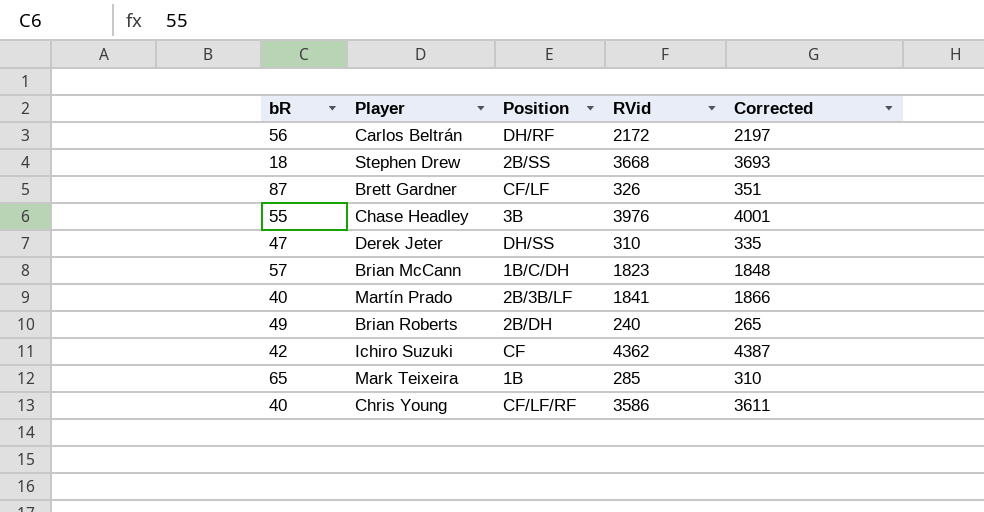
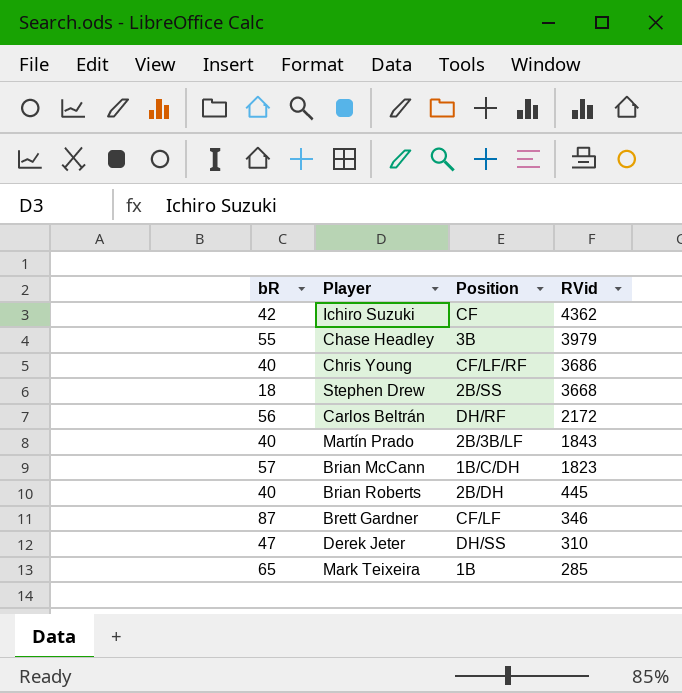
row order: none -> RVid descending
column Corrected | formula: [RVid] + 25 -> none
Chase Headley | RVid: 3976 -> 3979
Chris Young | RVid: 3586 -> 3686
Martín Prado | RVid: 1841 -> 1843
Brian Roberts | bR: 49 -> 40
Brian Roberts | RVid: 240 -> 445
Brett Gardner | RVid: 326 -> 346

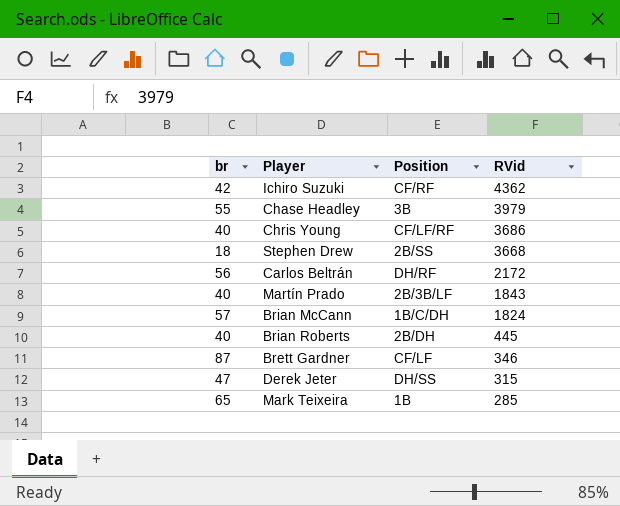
column name: bR -> br
Ichiro Suzuki | Position: CF -> CF/RF
Brian McCann | RVid: 1823 -> 1824
Derek Jeter | RVid: 310 -> 315

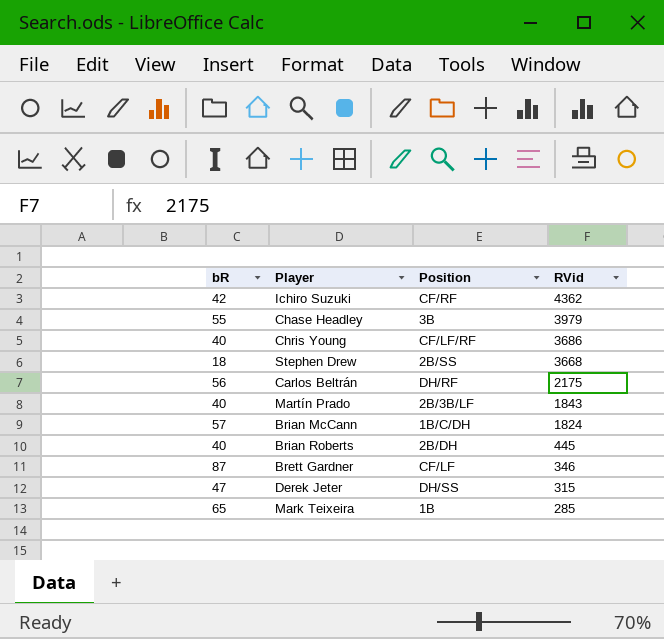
column name: br -> bR
Carlos Beltrán | RVid: 2172 -> 2175

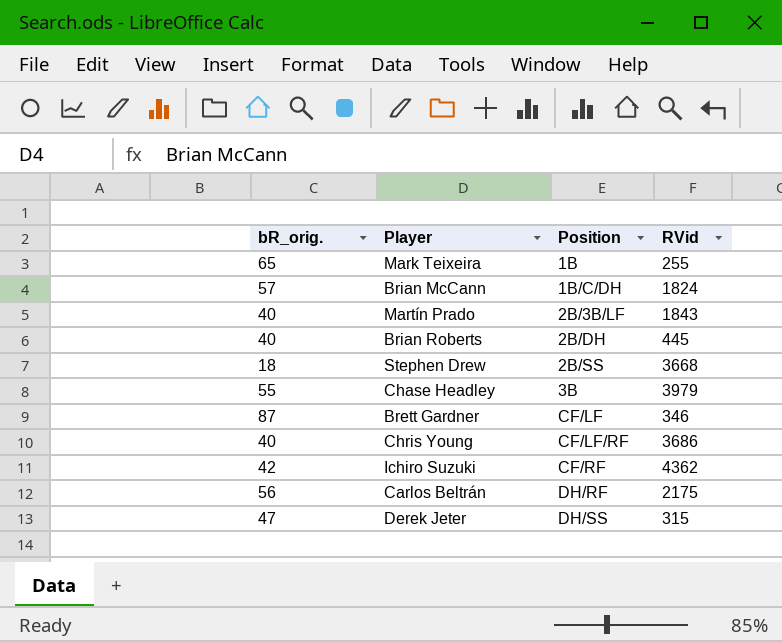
row order: RVid descending -> Position ascending
column name: bR -> bR_orig.
Mark Teixeira | RVid: 285 -> 255

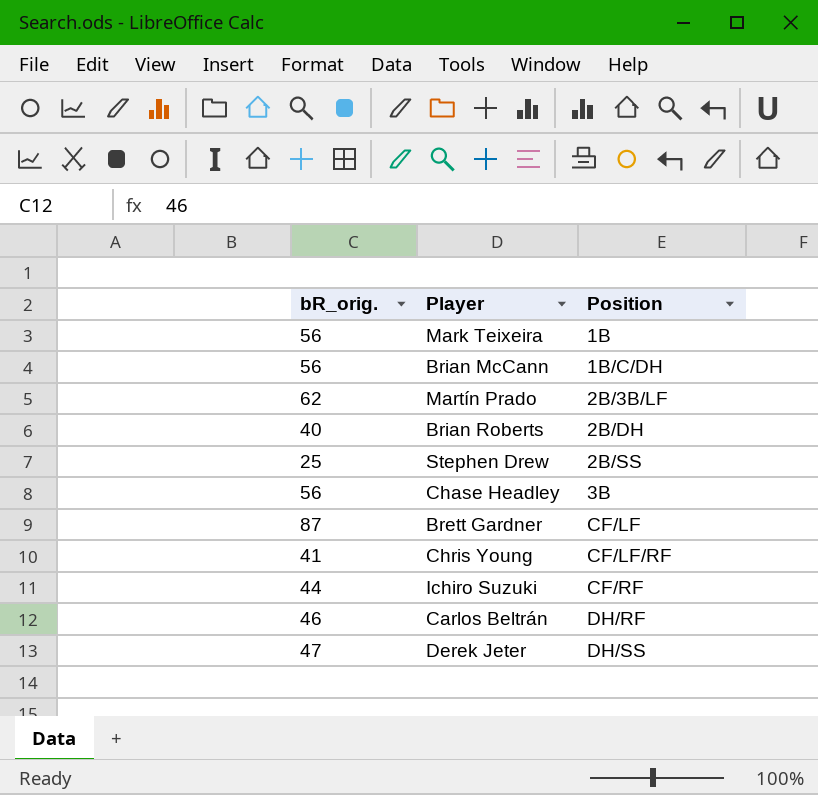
column RVid | position: 4 -> none
Mark Teixeira | bR_orig.: 65 -> 56
Brian McCann | bR_orig.: 57 -> 56
Martín Prado | bR_orig.: 40 -> 62
Stephen Drew | bR_orig.: 18 -> 25
Chase Headley | bR_orig.: 55 -> 56
Chris Young | bR_orig.: 40 -> 41
Ichiro Suzuki | bR_orig.: 42 -> 44
Carlos Beltrán | bR_orig.: 56 -> 46

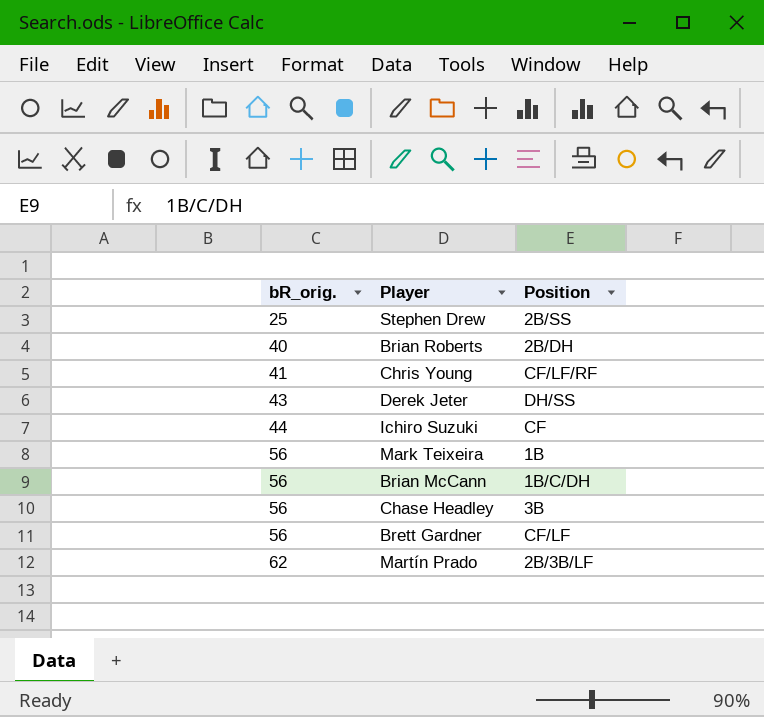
row order: Position ascending -> bR_orig. ascending
row Carlos Beltrán: 46 | DH/RF -> none
Derek Jeter | bR_orig.: 47 -> 43
Ichiro Suzuki | Position: CF/RF -> CF
Brett Gardner | bR_orig.: 87 -> 56

